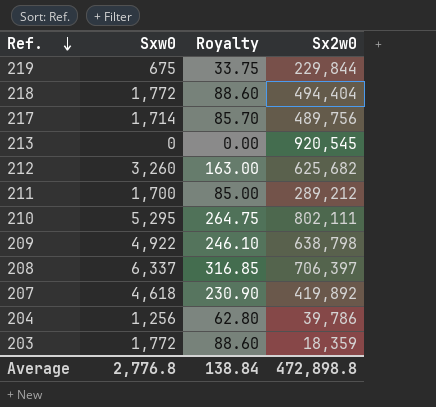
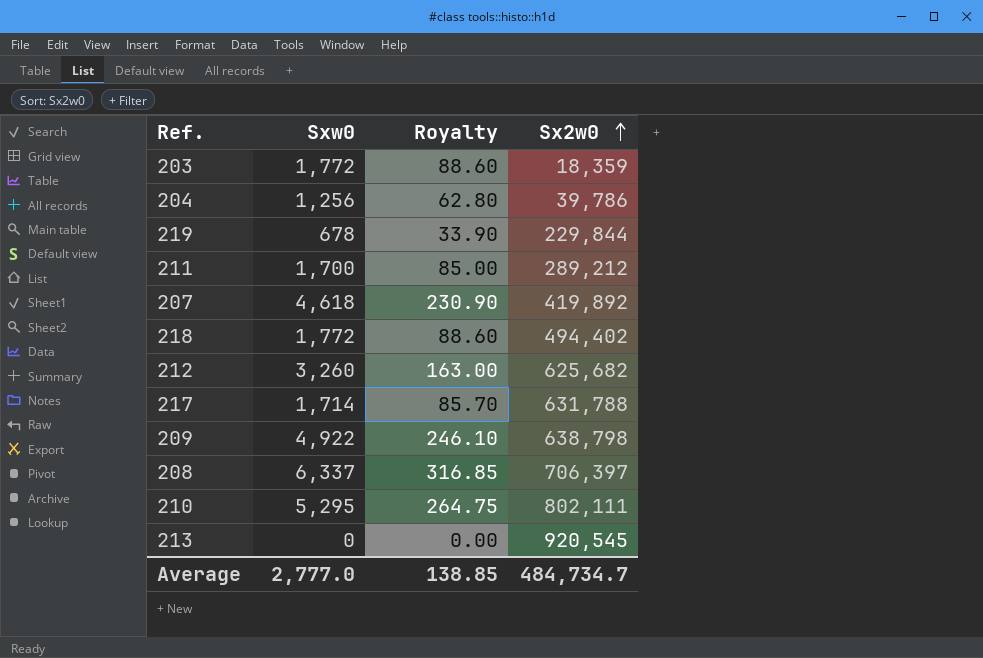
row order: Ref. descending -> Sx2w0 ascending
219 | Sxw0: 675 -> 678
219 | Royalty: 33.75 -> 33.90
218 | Sx2w0: 494,404 -> 494,402
217 | Sx2w0: 489,756 -> 631,788
Average | Sxw0: 2,776.8 -> 2,777.0
Average | Royalty: 138.84 -> 138.85
Average | Sx2w0: 472,898.8 -> 484,734.7

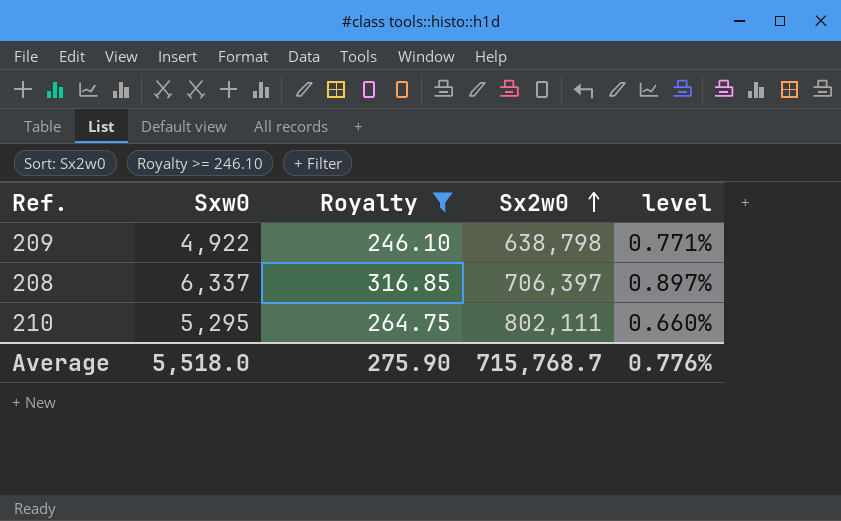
filter: none -> Royalty >= 246.10
column level | formula: none -> [Sxw0] / [Sx2w0]
Average | Sxw0: 2,777.0 -> 5,518.0
Average | Royalty: 138.85 -> 275.90
Average | Sx2w0: 484,734.7 -> 715,768.7

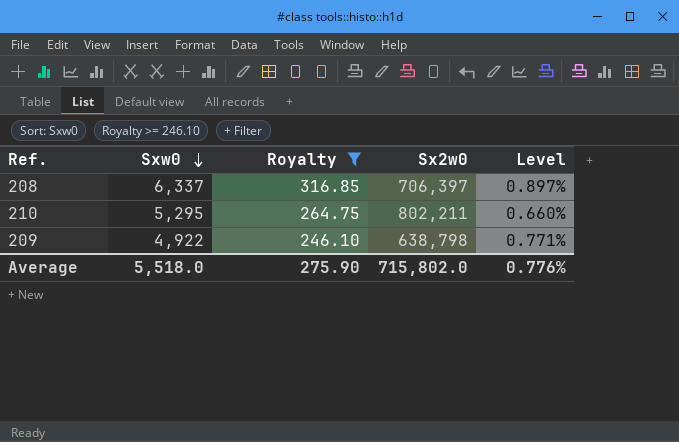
row order: Sx2w0 ascending -> Sxw0 descending
column name: level -> Level
210 | Sx2w0: 802,111 -> 802,211
Average | Sx2w0: 715,768.7 -> 715,802.0

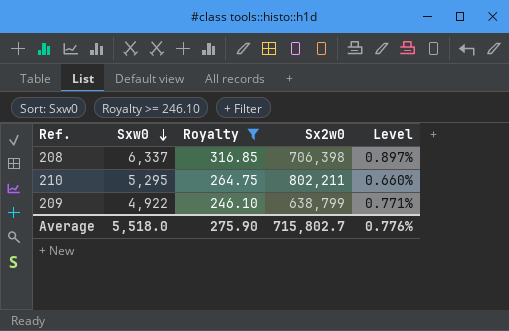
208 | Sx2w0: 706,397 -> 706,398
209 | Sx2w0: 638,798 -> 638,799
Average | Sx2w0: 715,802.0 -> 715,802.7

